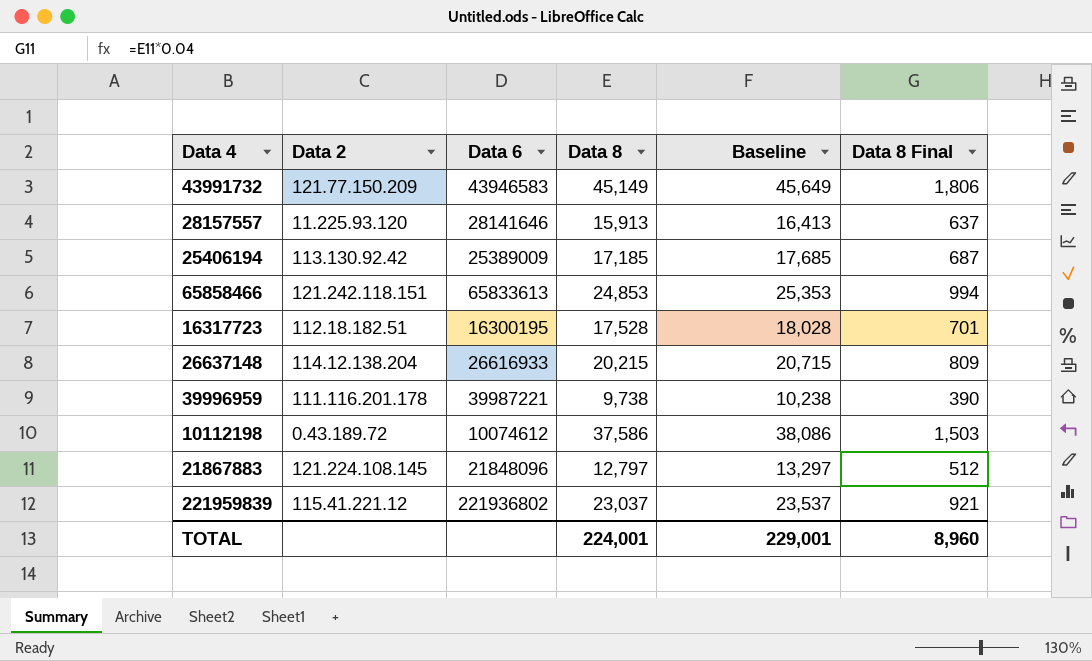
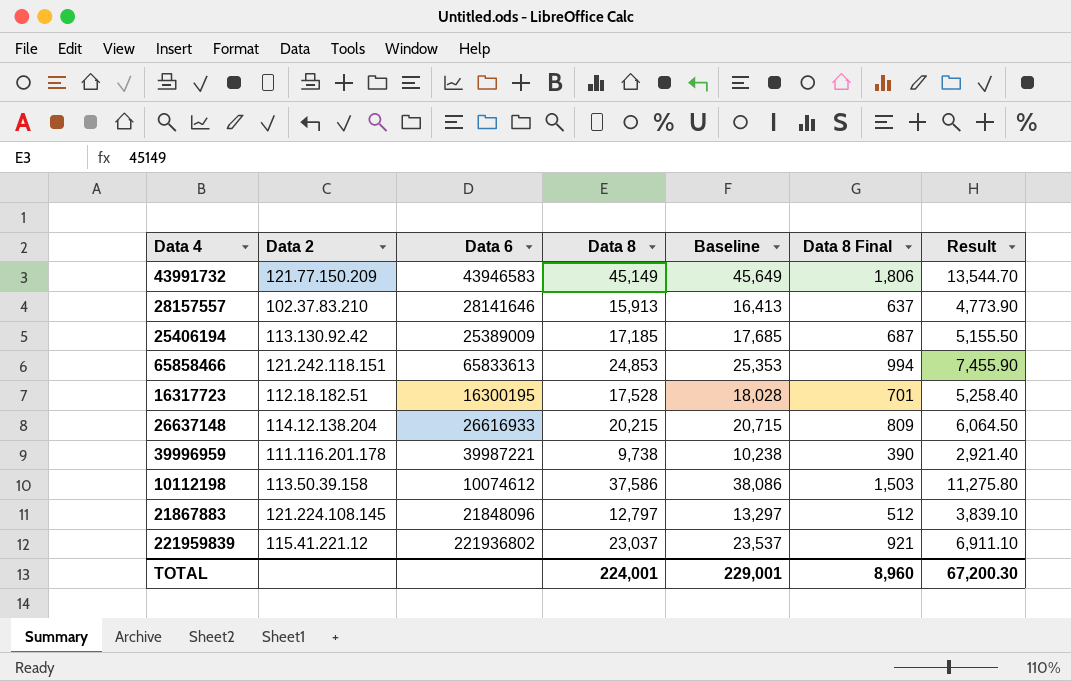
column Result | formula: none -> [Data 8] * 0.3
28157557 | Data 2: 11.225.93.120 -> 102.37.83.210
10112198 | Data 2: 0.43.189.72 -> 113.50.39.158

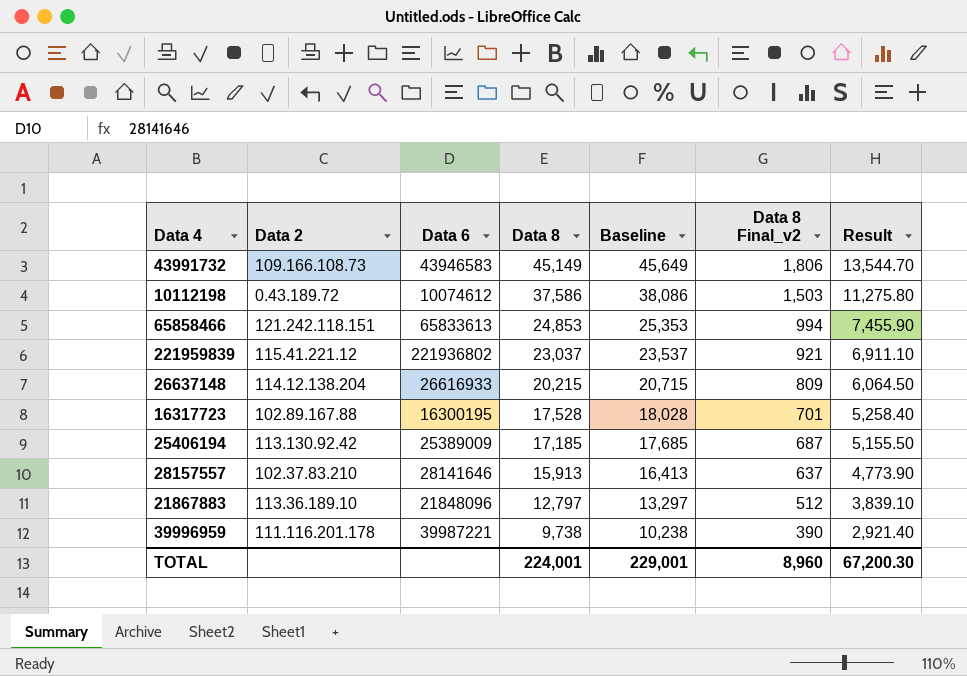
row order: none -> Data 8 descending
column name: Data 8 Final -> Data 8 Final_v2
43991732 | Data 2: 121.77.150.209 -> 109.166.108.73
10112198 | Data 2: 113.50.39.158 -> 0.43.189.72
16317723 | Data 2: 112.18.182.51 -> 102.89.167.88
21867883 | Data 2: 121.224.108.145 -> 113.36.189.10

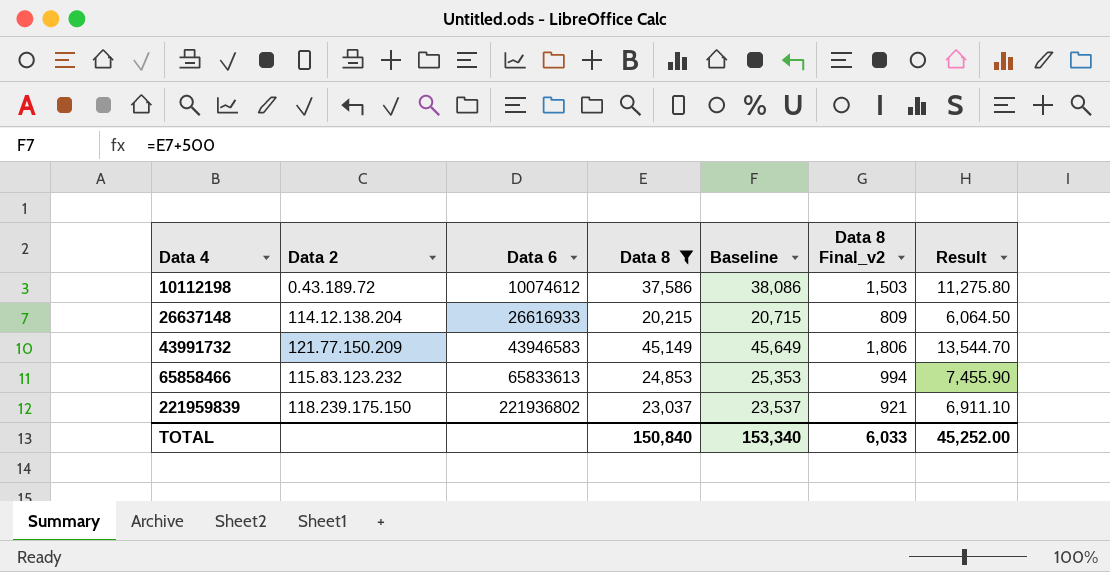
filter: none -> Data 8 >= 20,215
row order: Data 8 descending -> Data 4 ascending
43991732 | Data 2: 109.166.108.73 -> 121.77.150.209
65858466 | Data 2: 121.242.118.151 -> 115.83.123.232
221959839 | Data 2: 115.41.221.12 -> 118.239.175.150
TOTAL | Data 8: 224,001 -> 150,840
TOTAL | Baseline: 229,001 -> 153,340
TOTAL | Data 8 Final_v2: 8,960 -> 6,033
TOTAL | Result: 67,200.30 -> 45,252.00

